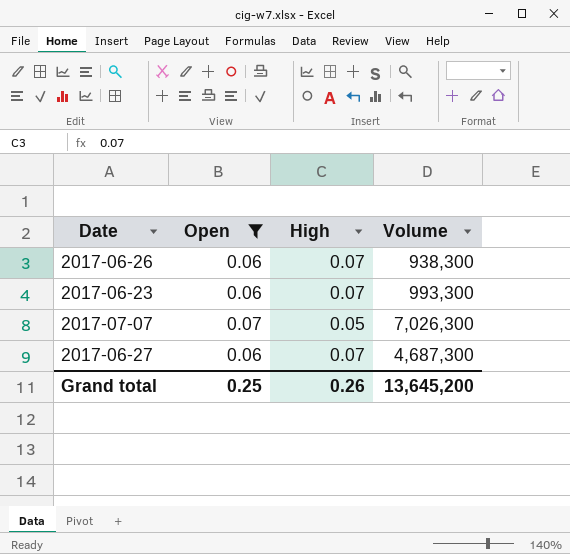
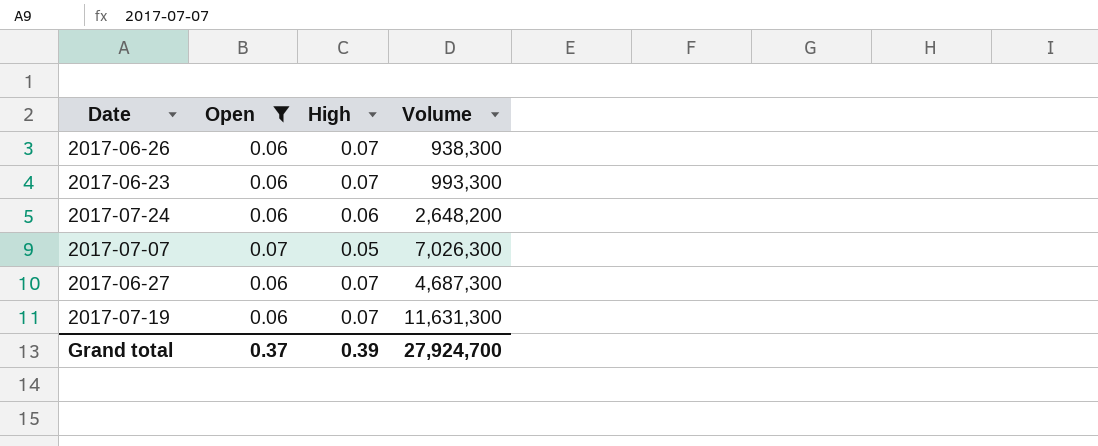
row 2017-07-24: none -> 0.06 | 0.06 | 2,648,200
row 2017-07-19: none -> 0.06 | 0.07 | 11,631,300
Grand total | Open: 0.25 -> 0.37
Grand total | High: 0.26 -> 0.39
Grand total | Volume: 13,645,200 -> 27,924,700

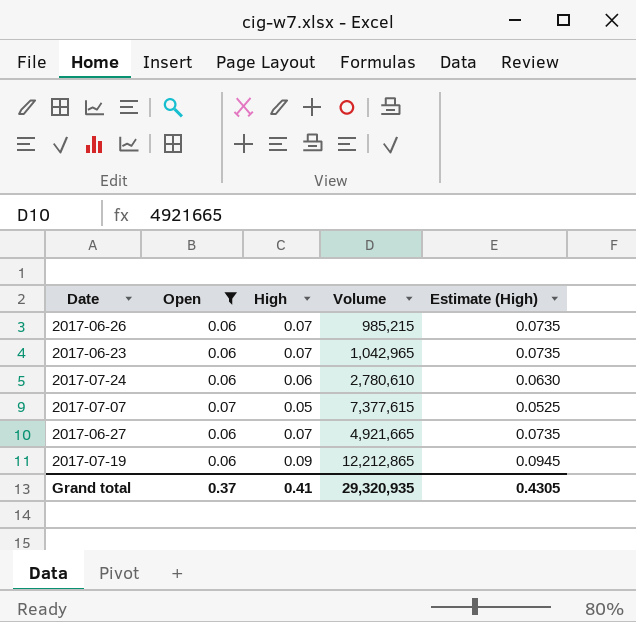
column Estimate (High) | formula: none -> [High] * 1.05
2017-06-26 | Volume: 938,300 -> 985,215
2017-06-23 | Volume: 993,300 -> 1,042,965
2017-07-24 | Volume: 2,648,200 -> 2,780,610
2017-07-07 | Volume: 7,026,300 -> 7,377,615
2017-06-27 | Volume: 4,687,300 -> 4,921,665
2017-07-19 | High: 0.07 -> 0.09
2017-07-19 | Volume: 11,631,300 -> 12,212,865
Grand total | High: 0.39 -> 0.41
Grand total | Volume: 27,924,700 -> 29,320,935

